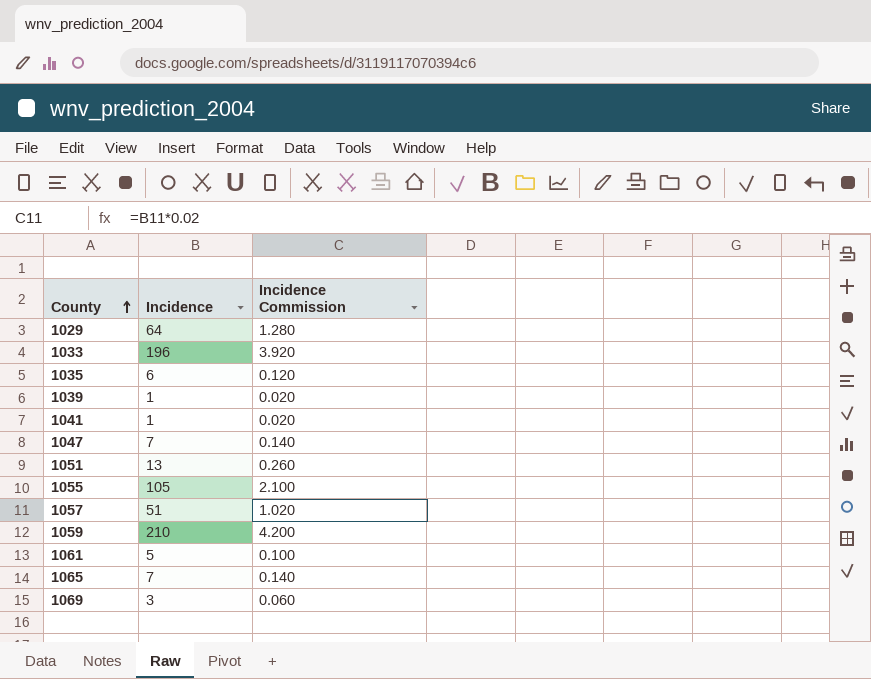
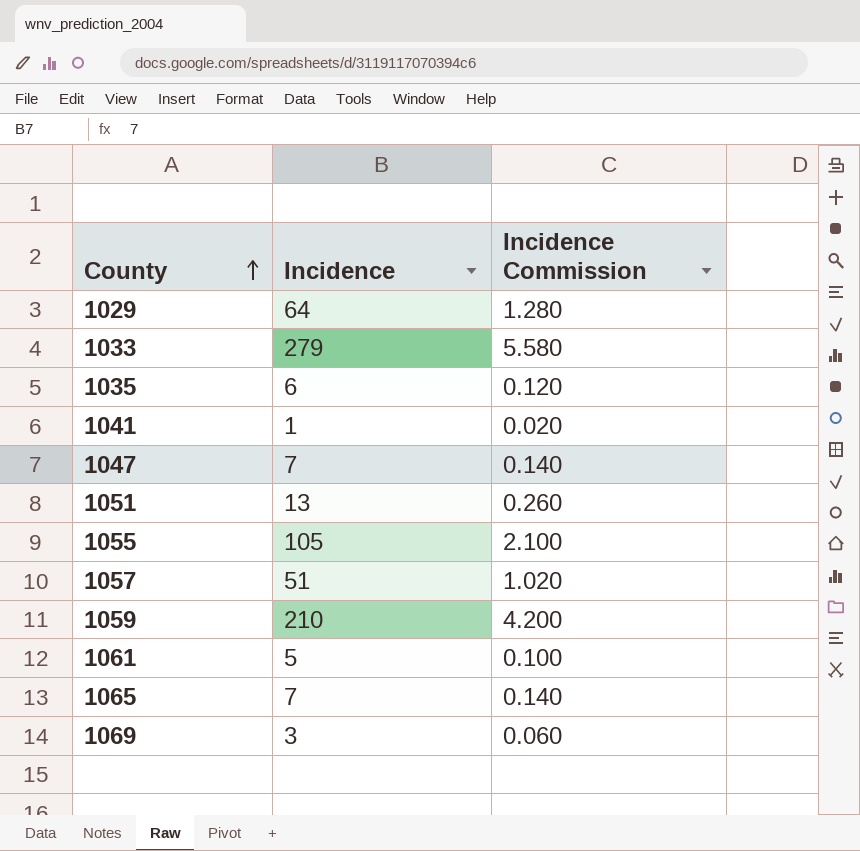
row 1039: 1 | 0.020 -> none
1033 | Incidence: 196 -> 279
1033 | Incidence Commission: 3.920 -> 5.580

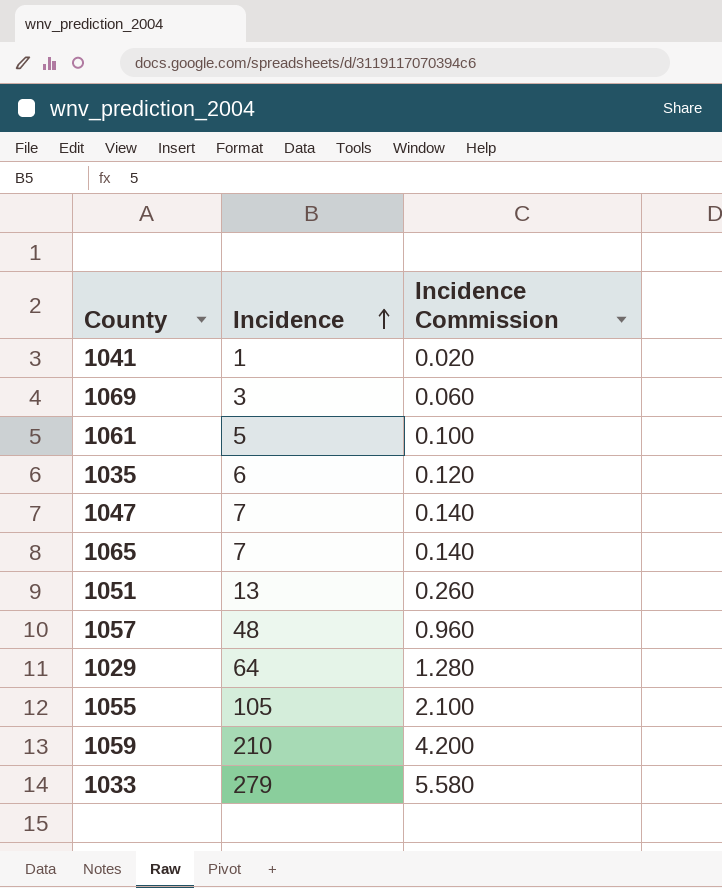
row order: County ascending -> Incidence ascending
1057 | Incidence: 51 -> 48
1057 | Incidence Commission: 1.020 -> 0.960

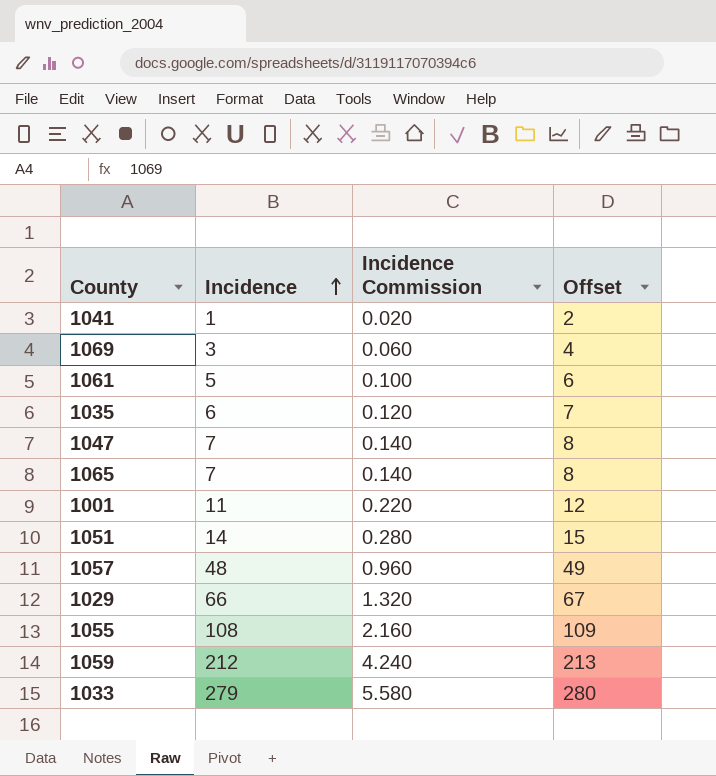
column Offset | formula: none -> [Incidence] + 1
row 1001: none -> 11 | 0.220 | 12
1051 | Incidence: 13 -> 14
1051 | Incidence Commission: 0.260 -> 0.280
1029 | Incidence: 64 -> 66
1029 | Incidence Commission: 1.280 -> 1.320
1055 | Incidence: 105 -> 108
1055 | Incidence Commission: 2.100 -> 2.160
1059 | Incidence: 210 -> 212
1059 | Incidence Commission: 4.200 -> 4.240

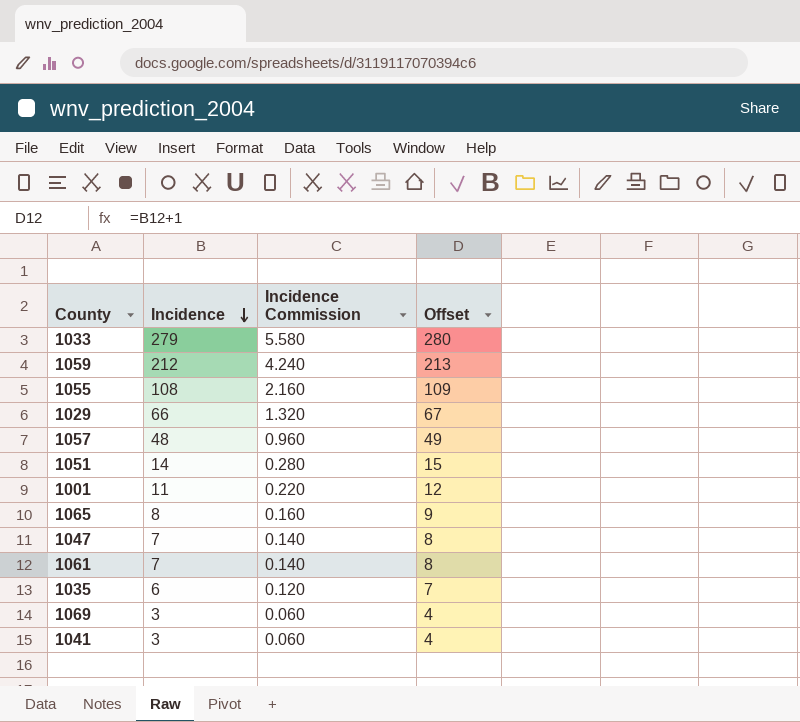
row order: Incidence ascending -> Incidence descending
1065 | Incidence: 7 -> 8
1065 | Incidence Commission: 0.140 -> 0.160
1065 | Offset: 8 -> 9
1061 | Incidence: 5 -> 7
1061 | Incidence Commission: 0.100 -> 0.140
1061 | Offset: 6 -> 8
1041 | Incidence: 1 -> 3
1041 | Incidence Commission: 0.020 -> 0.060
1041 | Offset: 2 -> 4

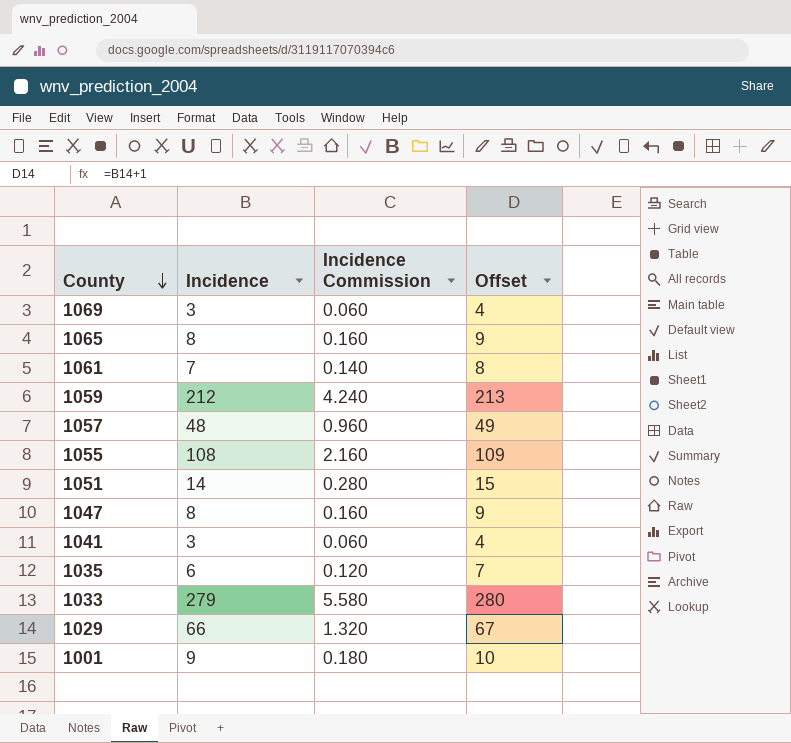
row order: Incidence descending -> County descending
1047 | Incidence: 7 -> 8
1047 | Incidence Commission: 0.140 -> 0.160
1047 | Offset: 8 -> 9
1001 | Incidence: 11 -> 9
1001 | Incidence Commission: 0.220 -> 0.180
1001 | Offset: 12 -> 10

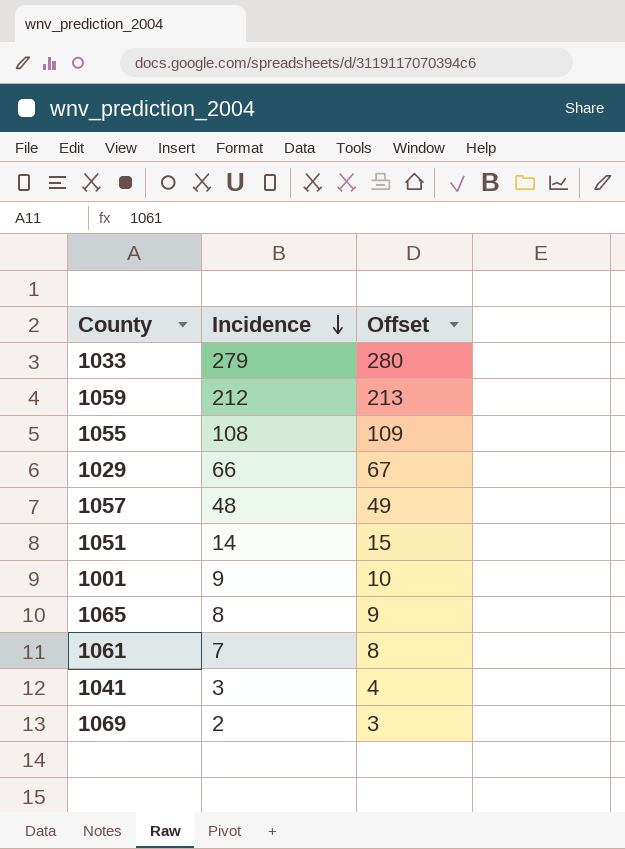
row order: County descending -> Incidence descending
column Incidence Commission | formula: [Incidence] * 0.02 -> none
row 1047: 8 | 0.160 | 9 -> none
row 1035: 6 | 0.120 | 7 -> none
1069 | Incidence: 3 -> 2
1069 | Offset: 4 -> 3

